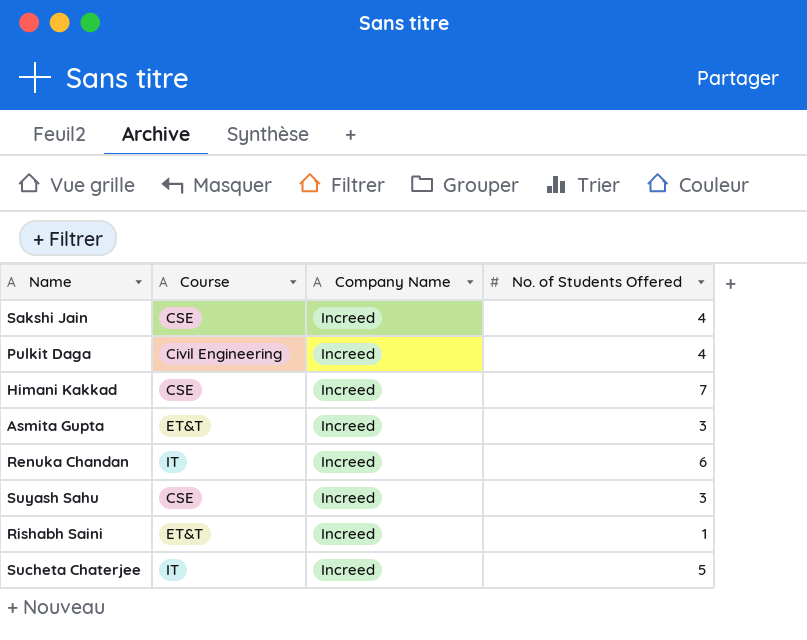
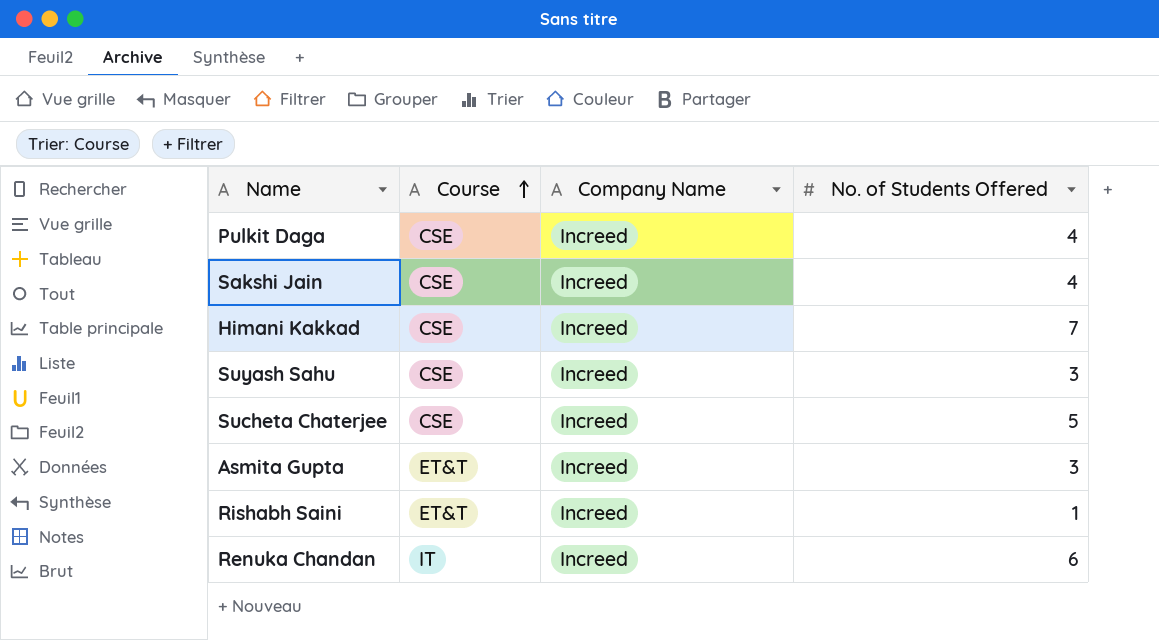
row order: none -> Course ascending
Pulkit Daga | Course: Civil Engineering -> CSE
Sucheta Chaterjee | Course: IT -> CSE

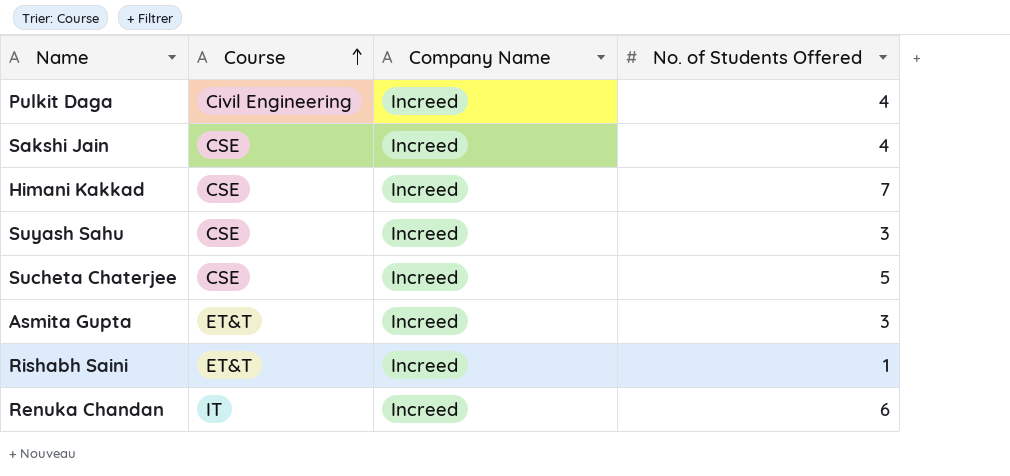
Pulkit Daga | Course: CSE -> Civil Engineering

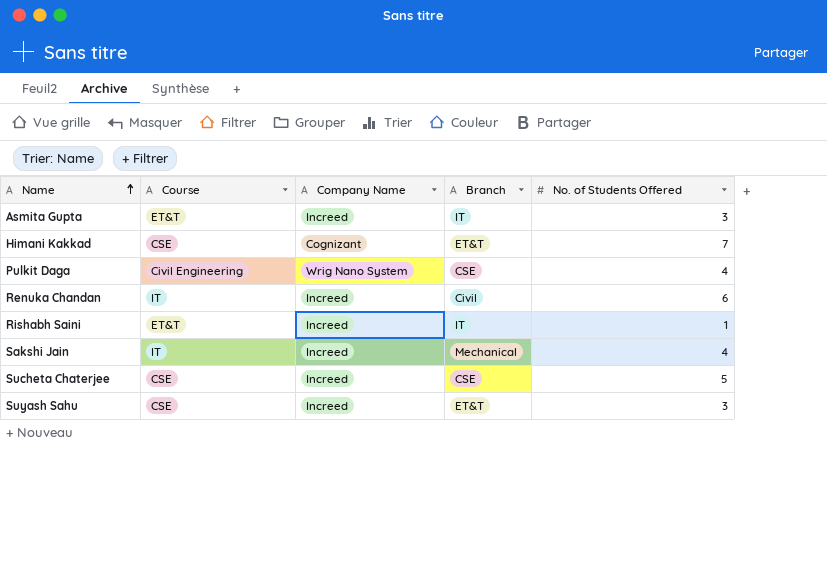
row order: Course ascending -> Name ascending
column Branch | position: none -> 4
Himani Kakkad | Company Name: Increed -> Cognizant
Pulkit Daga | Company Name: Increed -> Wrig Nano System
Sakshi Jain | Course: CSE -> IT

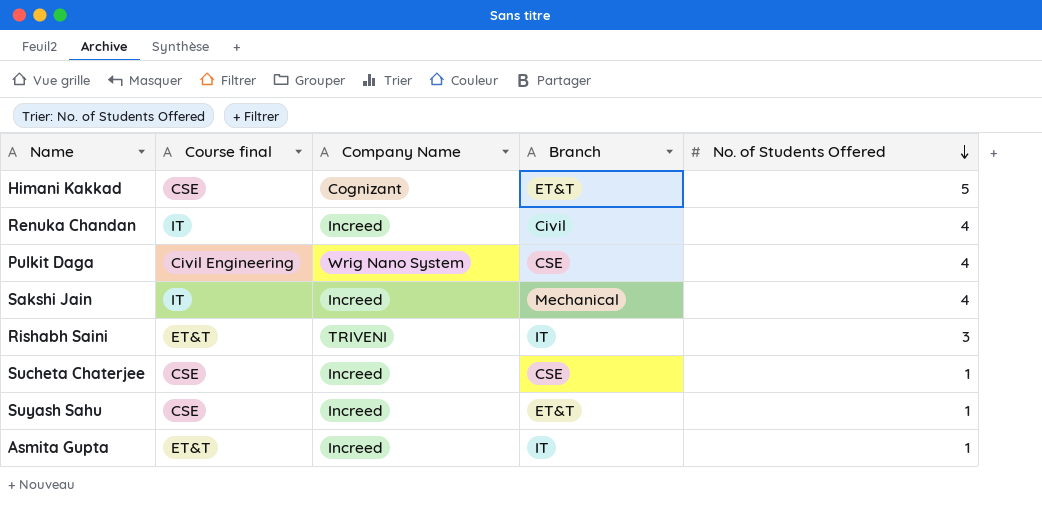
row order: Name ascending -> No. of Students Offered descending
column name: Course -> Course final
Himani Kakkad | No. of Students Offered: 7 -> 5
Renuka Chandan | No. of Students Offered: 6 -> 4
Rishabh Saini | Company Name: Increed -> TRIVENI
Rishabh Saini | No. of Students Offered: 1 -> 3
Sucheta Chaterjee | No. of Students Offered: 5 -> 1
Suyash Sahu | No. of Students Offered: 3 -> 1
Asmita Gupta | No. of Students Offered: 3 -> 1

